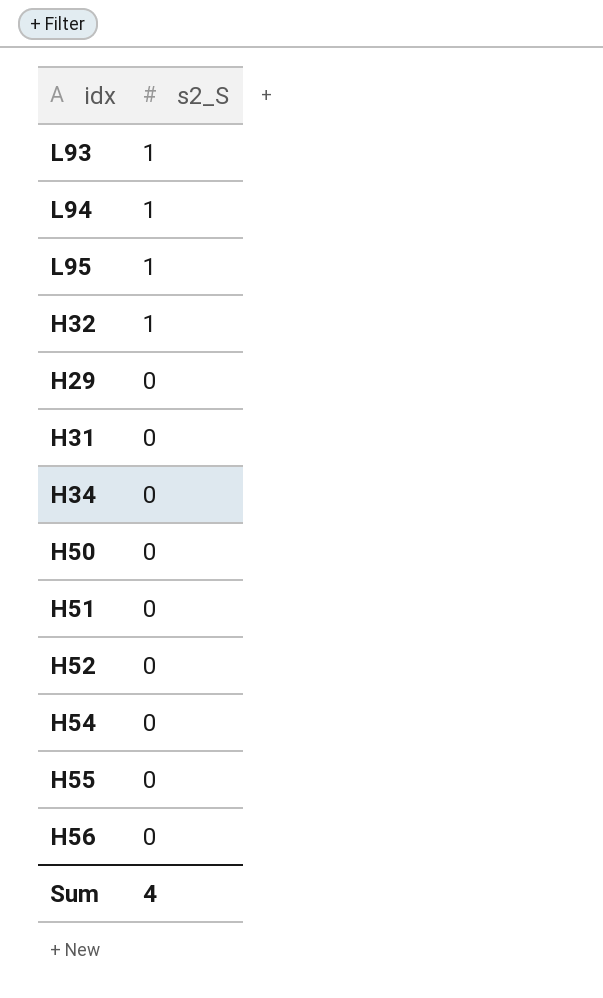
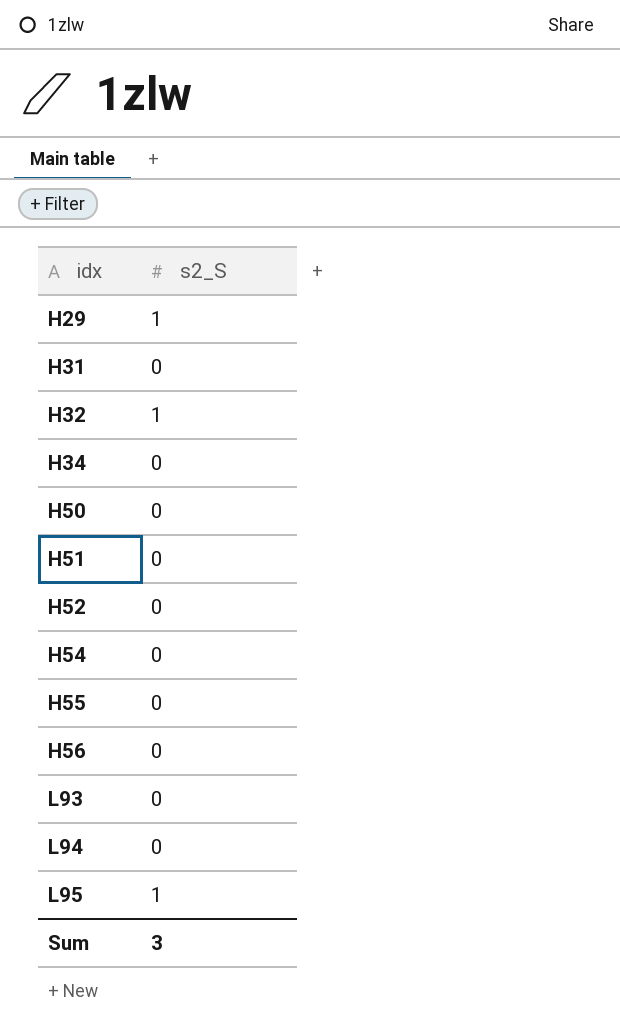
row order: s2_S descending -> idx ascending
H29 | s2_S: 0 -> 1
L93 | s2_S: 1 -> 0
L94 | s2_S: 1 -> 0
Sum | s2_S: 4 -> 3

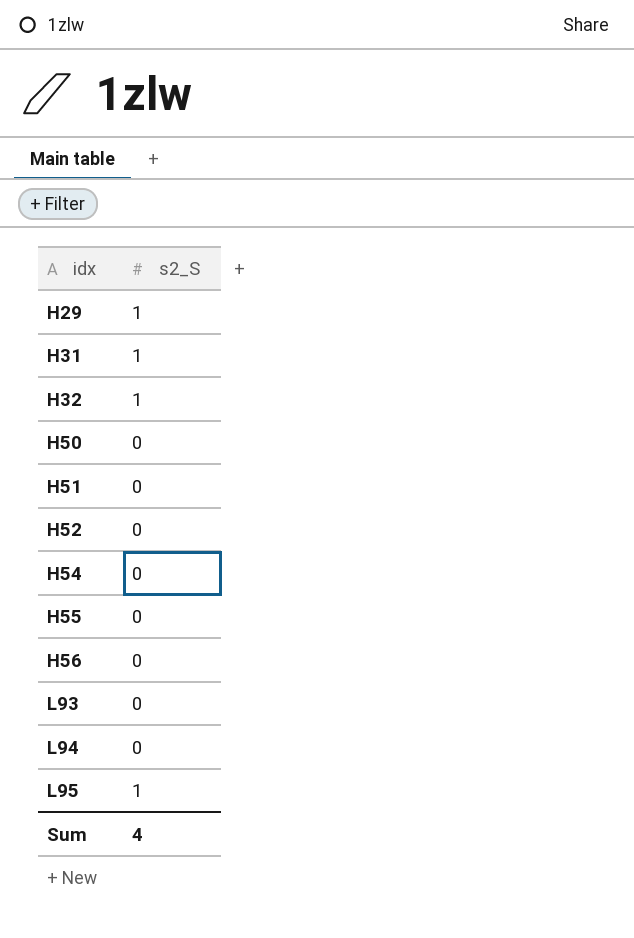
row H34: 0 -> none
H31 | s2_S: 0 -> 1
Sum | s2_S: 3 -> 4

